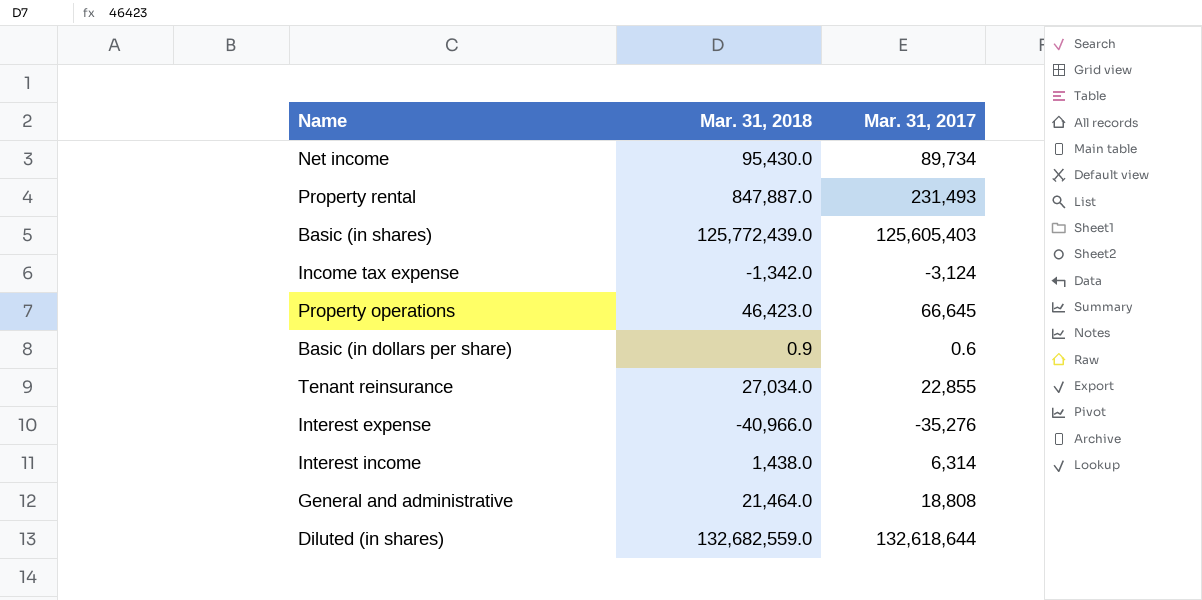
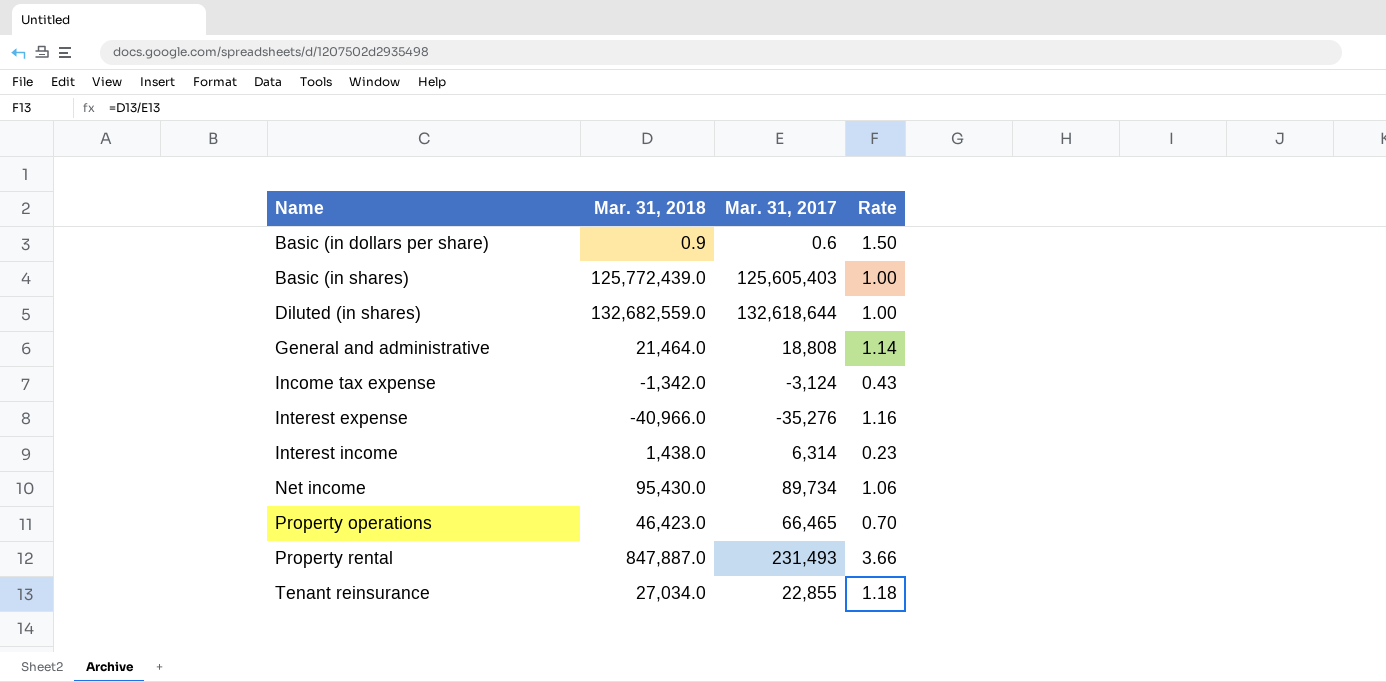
row order: none -> Name ascending
column Rate | formula: none -> [Mar. 31, 2018] / [Mar. 31, 2017]
Property operations | Mar. 31, 2017: 66,645 -> 66,465

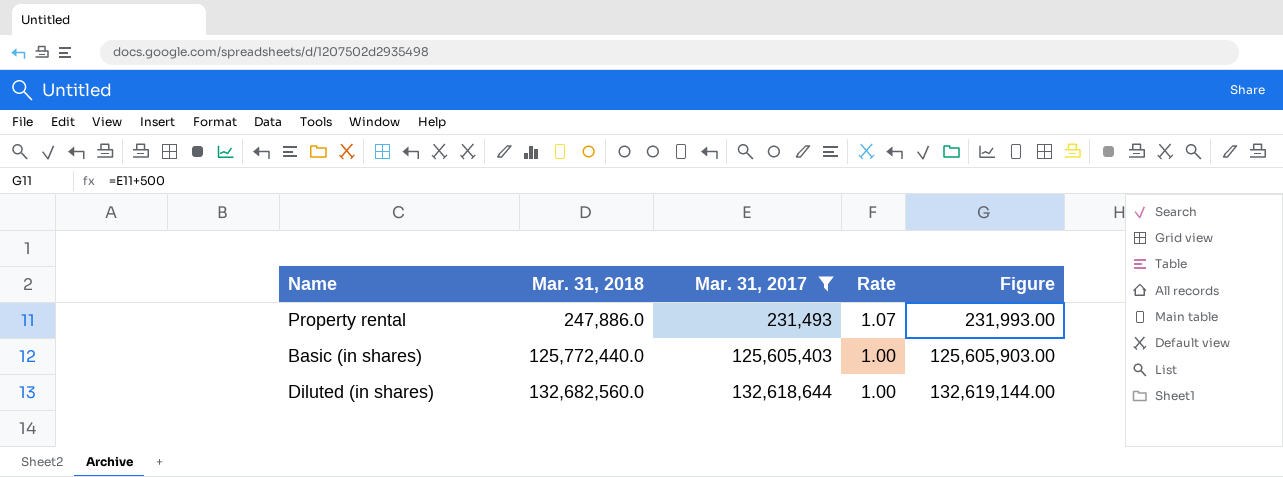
filter: none -> Mar. 31, 2017 >= 231,493
row order: Name ascending -> Mar. 31, 2018 ascending
column Figure | formula: none -> [Mar. 31, 2017] + 500
Property rental | Mar. 31, 2018: 847,887.0 -> 247,886.0
Property rental | Rate: 3.66 -> 1.07
Basic (in shares) | Mar. 31, 2018: 125,772,439.0 -> 125,772,440.0
Diluted (in shares) | Mar. 31, 2018: 132,682,559.0 -> 132,682,560.0

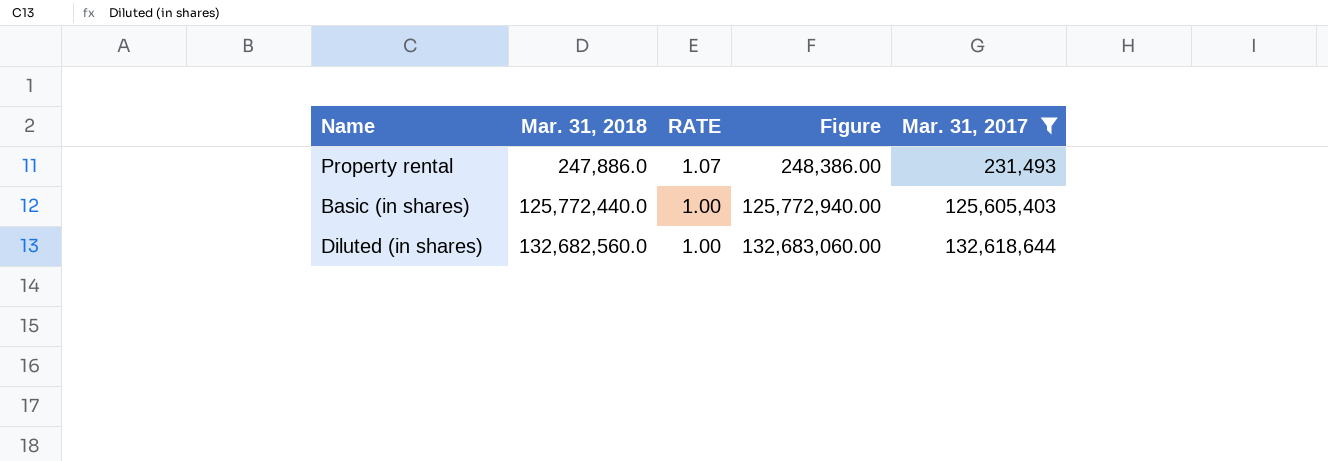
column name: Rate -> RATE
column Figure | formula: [Mar. 31, 2017] + 500 -> [Mar. 31, 2018] + 500
column Mar. 31, 2017 | position: 3 -> 5

